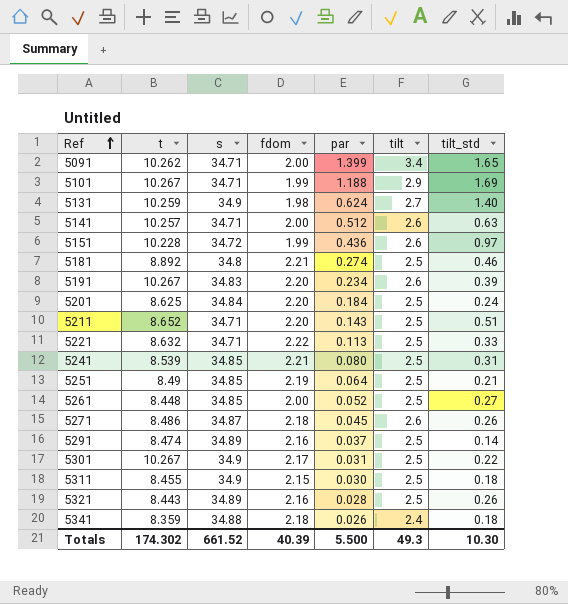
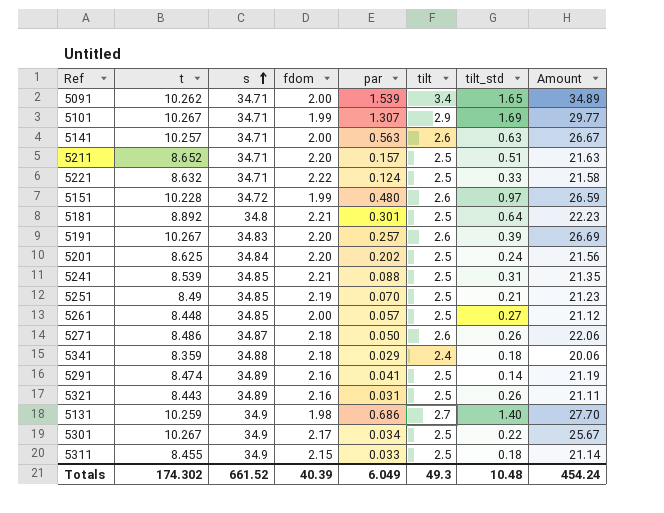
row order: Ref ascending -> s ascending
column Amount | formula: none -> [t] * [tilt]
5091 | par: 1.399 -> 1.539
5101 | par: 1.188 -> 1.307
5141 | par: 0.512 -> 0.563
5211 | par: 0.143 -> 0.157
5221 | par: 0.113 -> 0.124
5151 | par: 0.436 -> 0.480
5181 | par: 0.274 -> 0.301
5181 | tilt_std: 0.46 -> 0.64
5191 | par: 0.234 -> 0.257
5201 | par: 0.184 -> 0.202
5241 | par: 0.080 -> 0.088
5251 | par: 0.064 -> 0.070
5261 | par: 0.052 -> 0.057
5271 | par: 0.045 -> 0.050
5341 | par: 0.026 -> 0.029
5291 | par: 0.037 -> 0.041
5321 | par: 0.028 -> 0.031
5131 | par: 0.624 -> 0.686
5301 | par: 0.031 -> 0.034
5311 | par: 0.030 -> 0.033
Totals | par: 5.500 -> 6.049
Totals | tilt_std: 10.30 -> 10.48

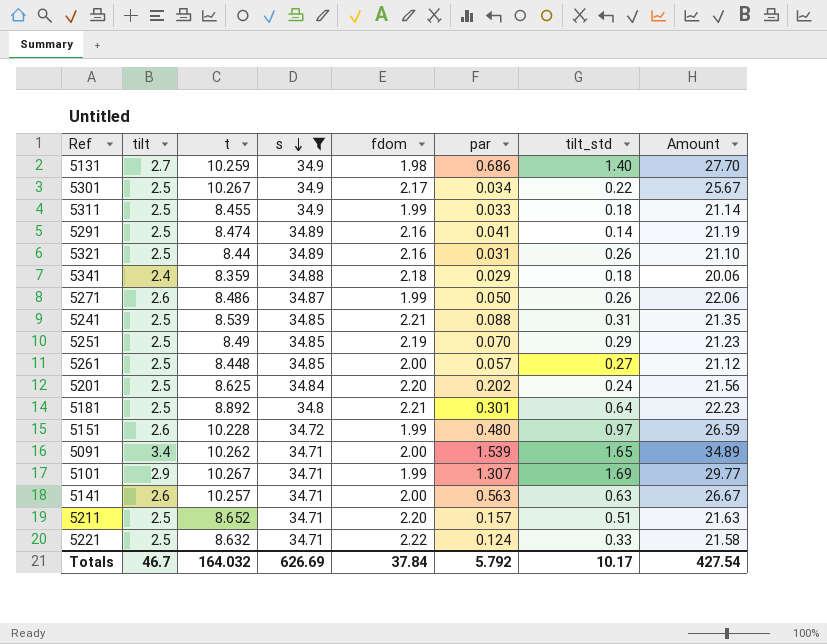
filter: none -> s != 34.83
row order: s ascending -> s descending
column tilt | position: 6 -> 2
5311 | fdom: 2.15 -> 1.99
5321 | t: 8.443 -> 8.44
5321 | Amount: 21.11 -> 21.10
5271 | fdom: 2.18 -> 1.99
5251 | tilt_std: 0.21 -> 0.29
Totals | tilt: 49.3 -> 46.7
Totals | t: 174.302 -> 164.032
Totals | s: 661.52 -> 626.69
Totals | fdom: 40.39 -> 37.84
Totals | par: 6.049 -> 5.792
Totals | tilt_std: 10.48 -> 10.17
Totals | Amount: 454.24 -> 427.54

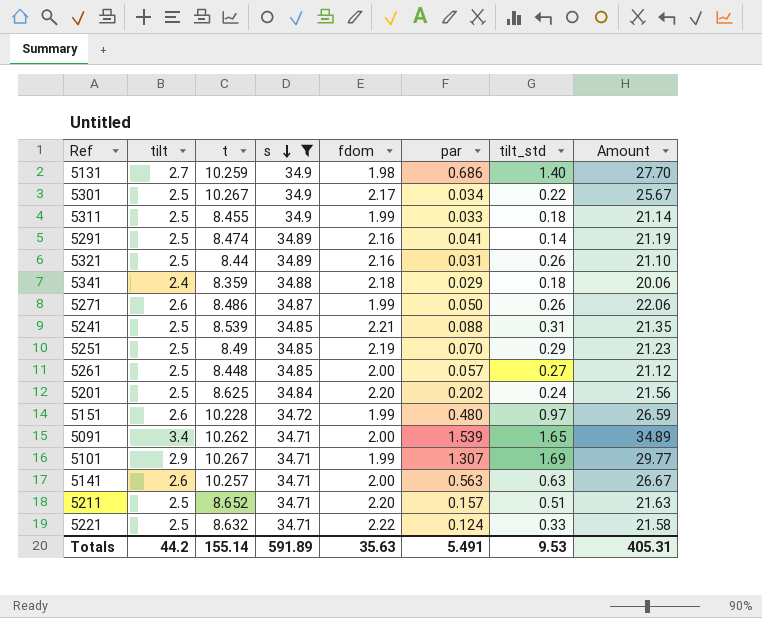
row 5181: 2.5 | 8.892 | 34.8 | 2.21 | 0.301 | 0.64 | 22.23 -> none
Totals | tilt: 46.7 -> 44.2
Totals | t: 164.032 -> 155.14
Totals | s: 626.69 -> 591.89
Totals | fdom: 37.84 -> 35.63
Totals | par: 5.792 -> 5.491
Totals | tilt_std: 10.17 -> 9.53
Totals | Amount: 427.54 -> 405.31

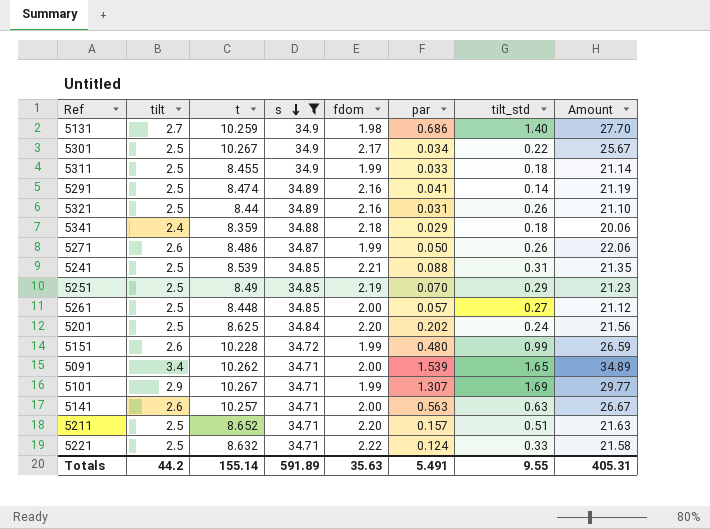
5151 | tilt_std: 0.97 -> 0.99
Totals | tilt_std: 9.53 -> 9.55

